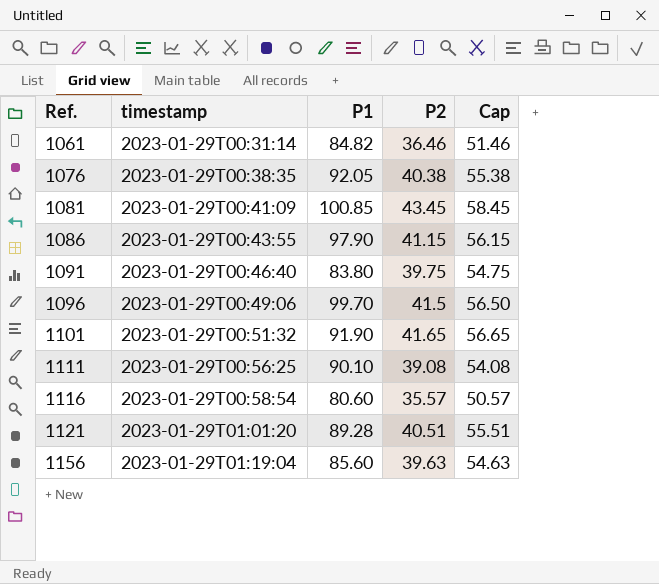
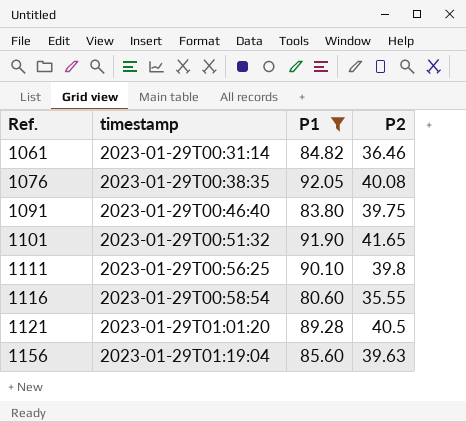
filter: none -> P1 <= 92.05
column Cap | formula: [P2] + 15 -> none
1076 | P2: 40.38 -> 40.08
1111 | P2: 39.08 -> 39.8
1116 | P2: 35.57 -> 35.55
1121 | P2: 40.51 -> 40.5

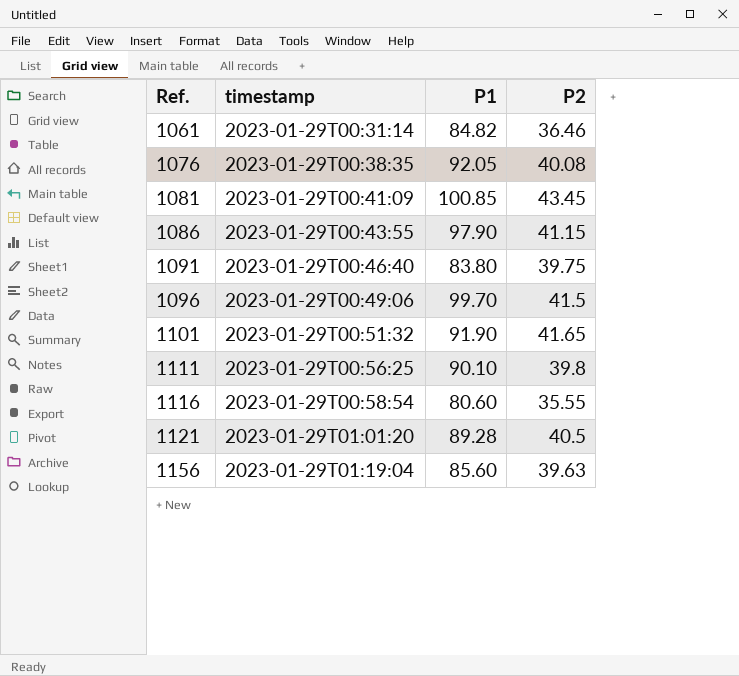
filter: P1 <= 92.05 -> none

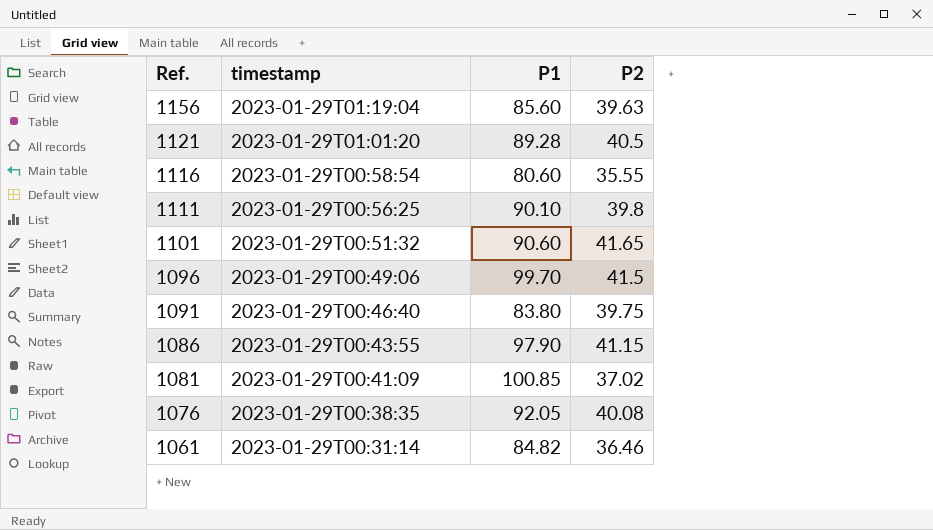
row order: Ref. ascending -> Ref. descending
1101 | P1: 91.90 -> 90.60
1081 | P2: 43.45 -> 37.02

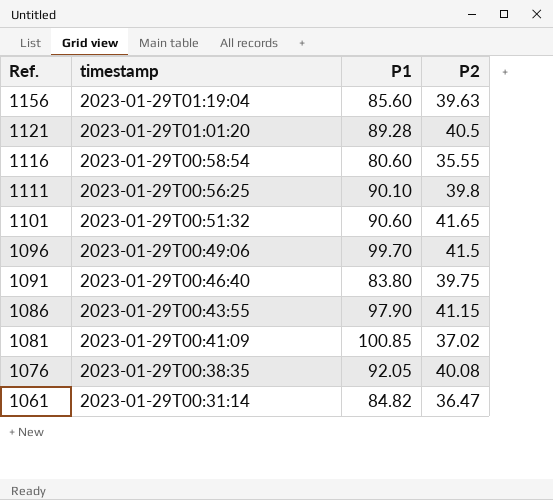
1061 | P2: 36.46 -> 36.47

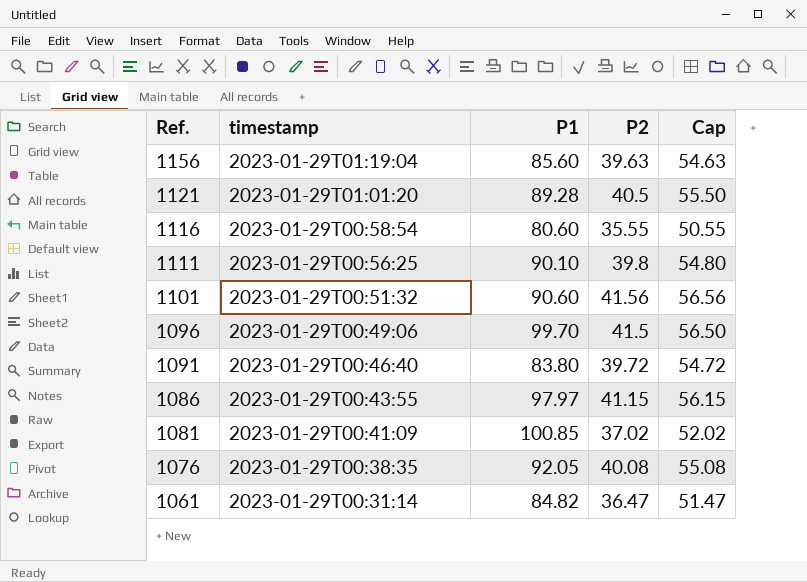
column Cap | formula: none -> [P2] + 15
1101 | P2: 41.65 -> 41.56
1091 | P2: 39.75 -> 39.72
1086 | P1: 97.90 -> 97.97

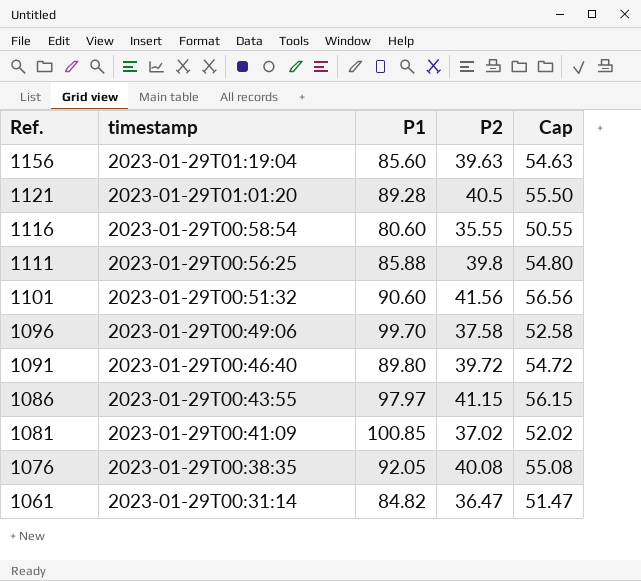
1111 | P1: 90.10 -> 85.88
1096 | P2: 41.5 -> 37.58
1096 | Cap: 56.50 -> 52.58
1091 | P1: 83.80 -> 89.80

